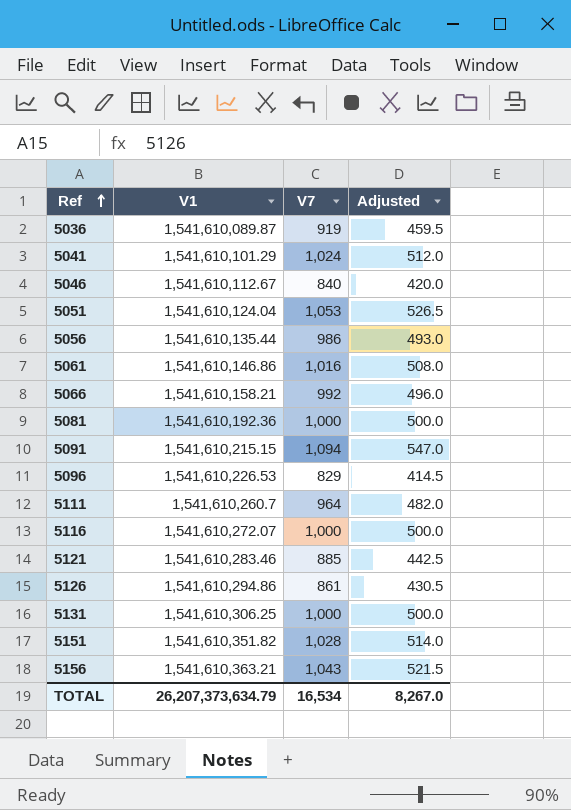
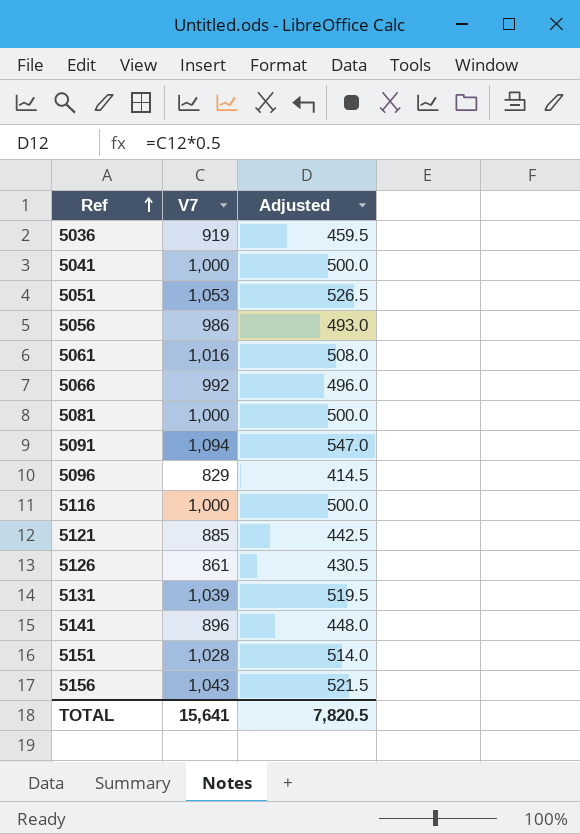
column V1 | position: 2 -> none
row 5046: 1,541,610,112.67 | 840 | 420.0 -> none
row 5111: 1,541,610,260.7 | 964 | 482.0 -> none
5041 | V7: 1,024 -> 1,000
5041 | Adjusted: 512.0 -> 500.0
5131 | V7: 1,000 -> 1,039
5131 | Adjusted: 500.0 -> 519.5
row 5141: none -> 896 | 448.0
TOTAL | V7: 16,534 -> 15,641
TOTAL | Adjusted: 8,267.0 -> 7,820.5

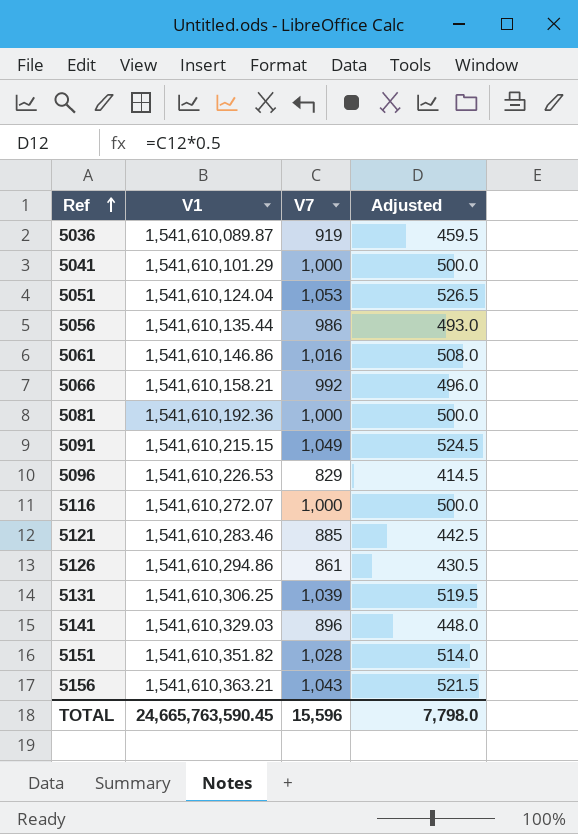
column V1 | position: none -> 2
5091 | V7: 1,094 -> 1,049
5091 | Adjusted: 547.0 -> 524.5
TOTAL | V7: 15,641 -> 15,596
TOTAL | Adjusted: 7,820.5 -> 7,798.0

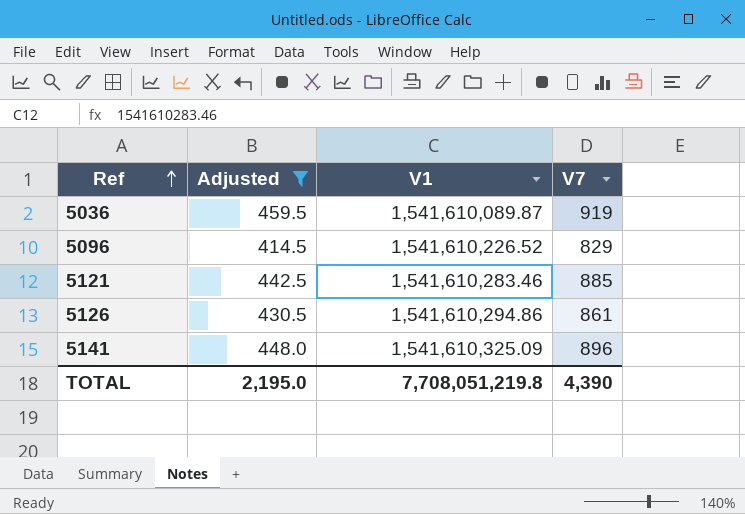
filter: none -> Adjusted <= 459.5
column Adjusted | position: 4 -> 2
5096 | V1: 1,541,610,226.53 -> 1,541,610,226.52
5141 | V1: 1,541,610,329.03 -> 1,541,610,325.09
TOTAL | Adjusted: 7,798.0 -> 2,195.0
TOTAL | V1: 24,665,763,590.45 -> 7,708,051,219.8
TOTAL | V7: 15,596 -> 4,390

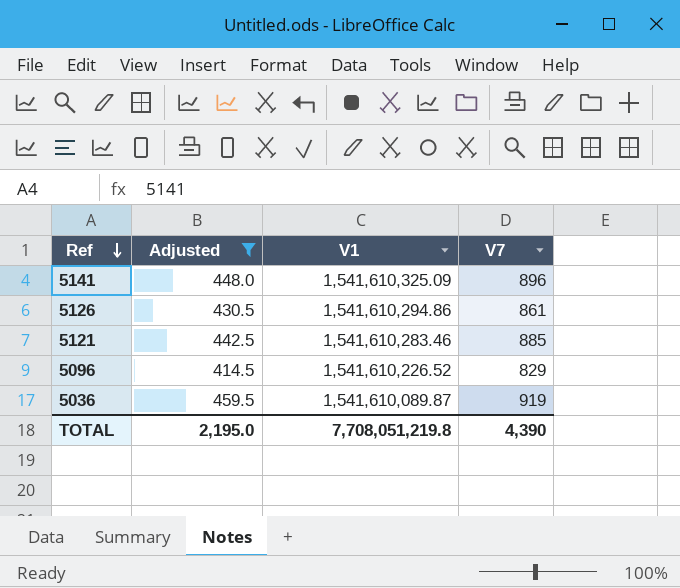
row order: Ref ascending -> Ref descending

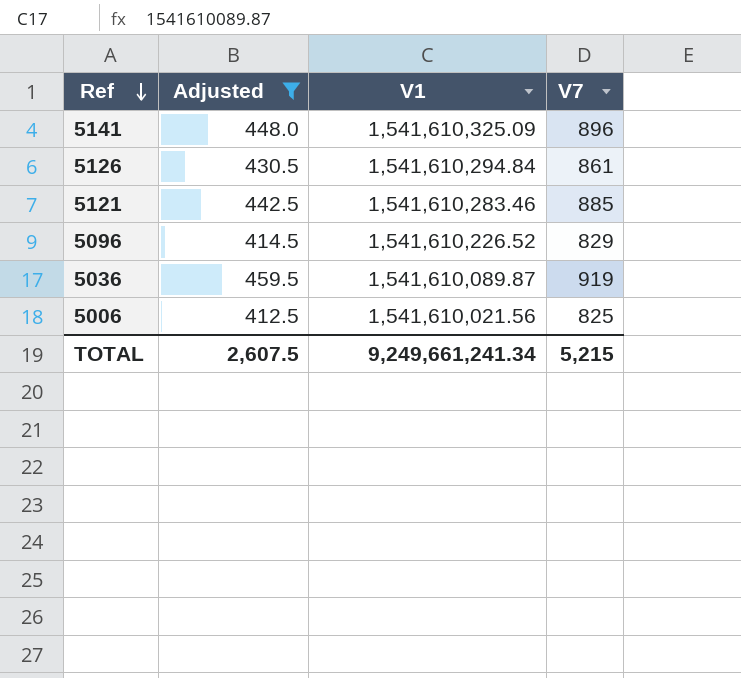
5126 | V1: 1,541,610,294.86 -> 1,541,610,294.84
row 5006: none -> 412.5 | 1,541,610,021.56 | 825
TOTAL | Adjusted: 2,195.0 -> 2,607.5
TOTAL | V1: 7,708,051,219.8 -> 9,249,661,241.34
TOTAL | V7: 4,390 -> 5,215

